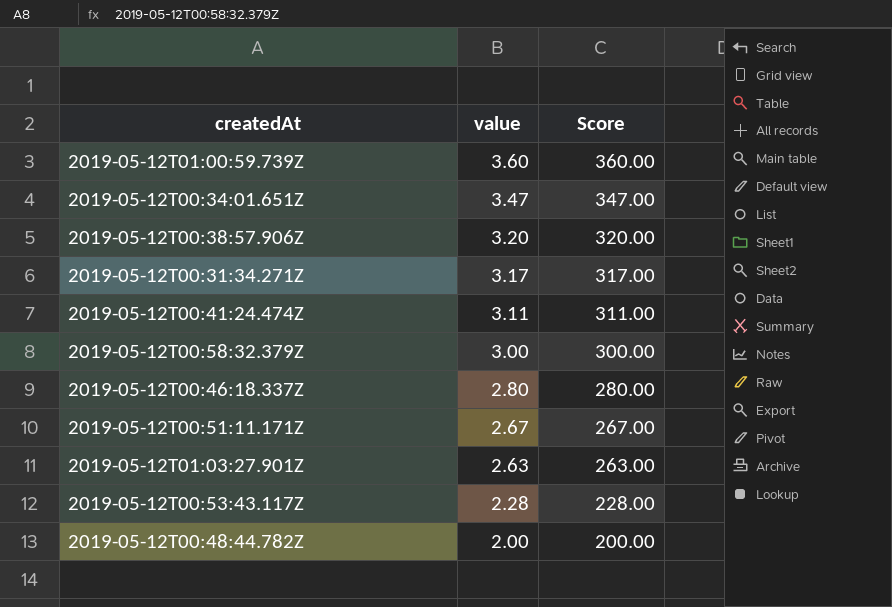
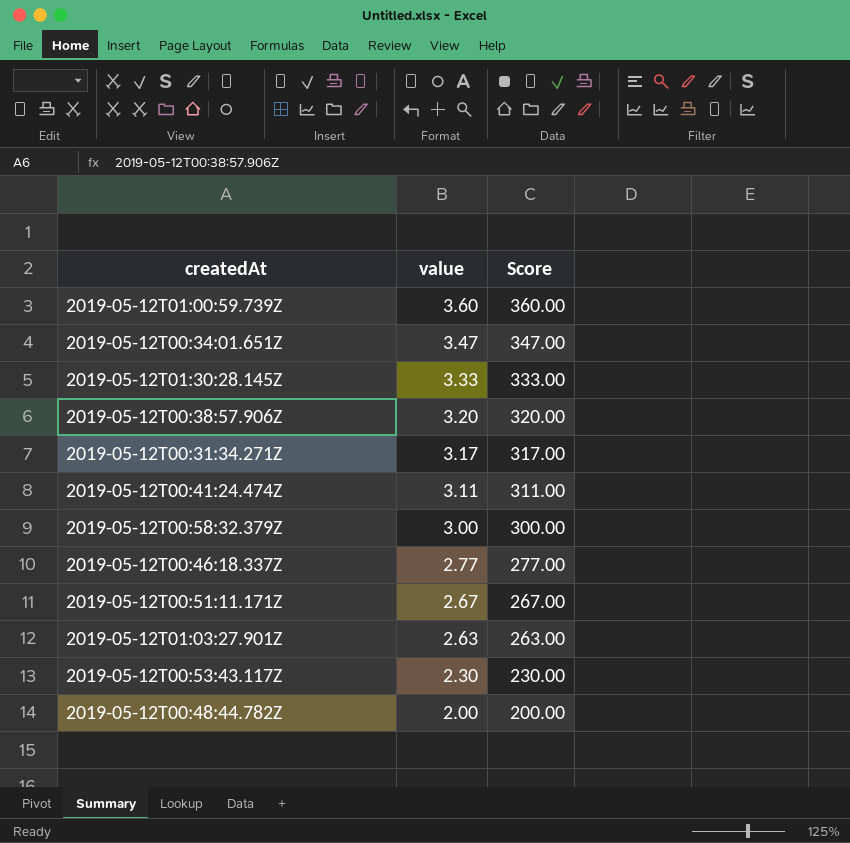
row 2019-05-12T01:30:28.145Z: none -> 3.33 | 333.00
2019-05-12T00:46:18.337Z | value: 2.80 -> 2.77
2019-05-12T00:46:18.337Z | Score: 280.00 -> 277.00
2019-05-12T00:53:43.117Z | value: 2.28 -> 2.30
2019-05-12T00:53:43.117Z | Score: 228.00 -> 230.00

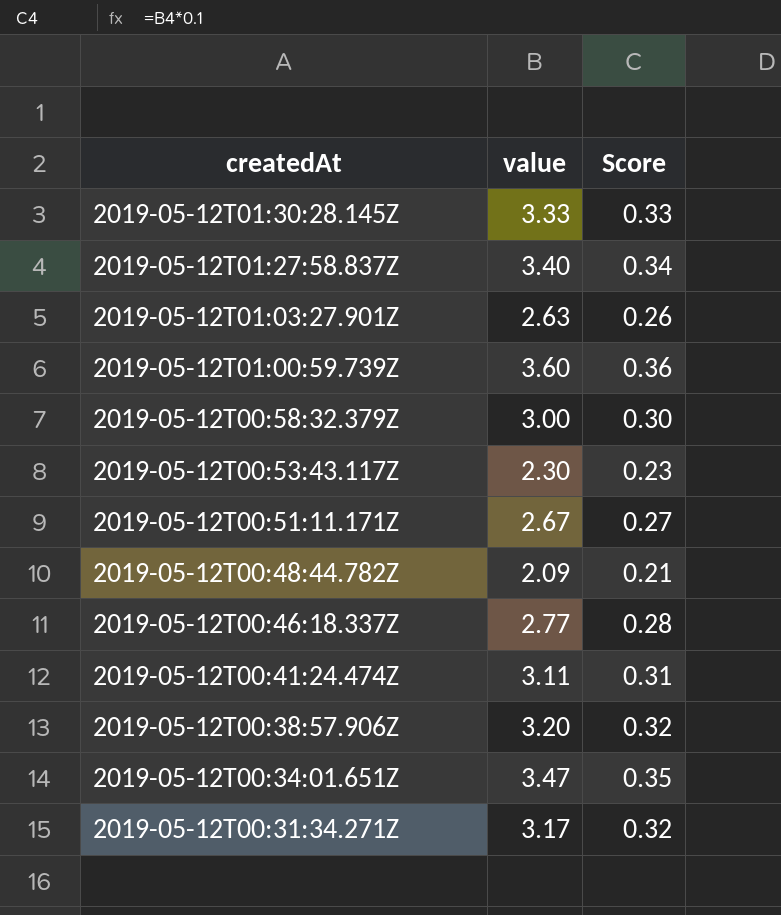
row order: value descending -> createdAt descending
column Score | formula: [value] * 100 -> [value] * 0.1
row 2019-05-12T01:27:58.837Z: none -> 3.40 | 0.34
2019-05-12T00:48:44.782Z | value: 2.00 -> 2.09

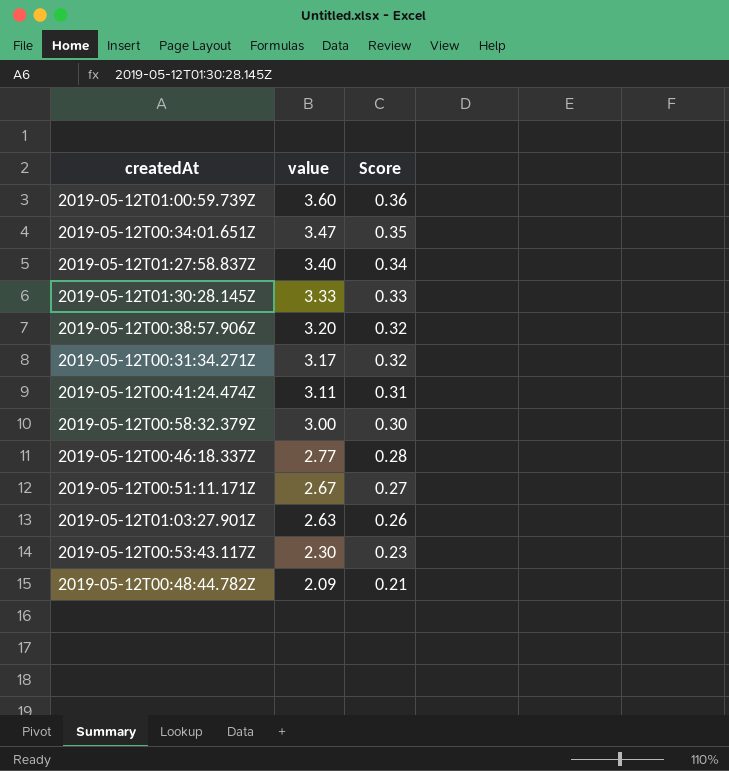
row order: createdAt descending -> value descending

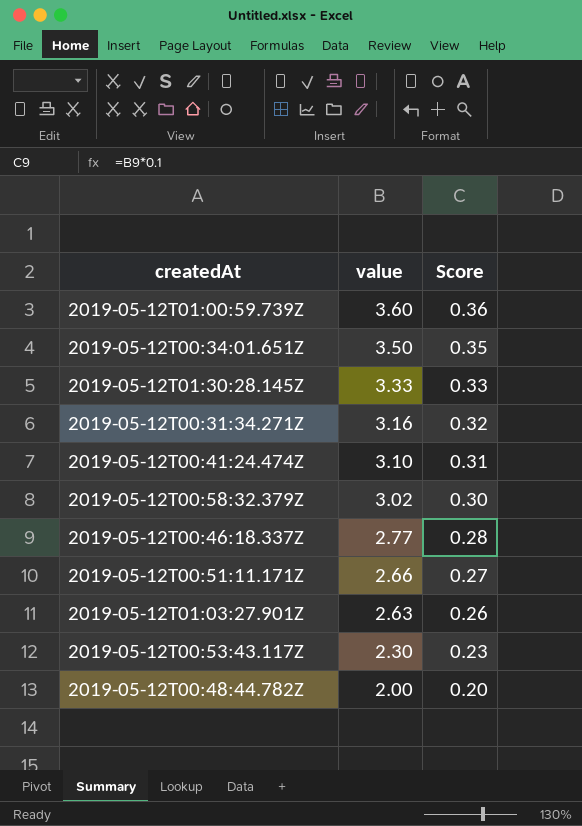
row 2019-05-12T01:27:58.837Z: 3.40 | 0.34 -> none
row 2019-05-12T00:38:57.906Z: 3.20 | 0.32 -> none
2019-05-12T00:34:01.651Z | value: 3.47 -> 3.50
2019-05-12T00:31:34.271Z | value: 3.17 -> 3.16
2019-05-12T00:41:24.474Z | value: 3.11 -> 3.10
2019-05-12T00:58:32.379Z | value: 3.00 -> 3.02
2019-05-12T00:51:11.171Z | value: 2.67 -> 2.66
2019-05-12T00:48:44.782Z | value: 2.09 -> 2.00
2019-05-12T00:48:44.782Z | Score: 0.21 -> 0.20

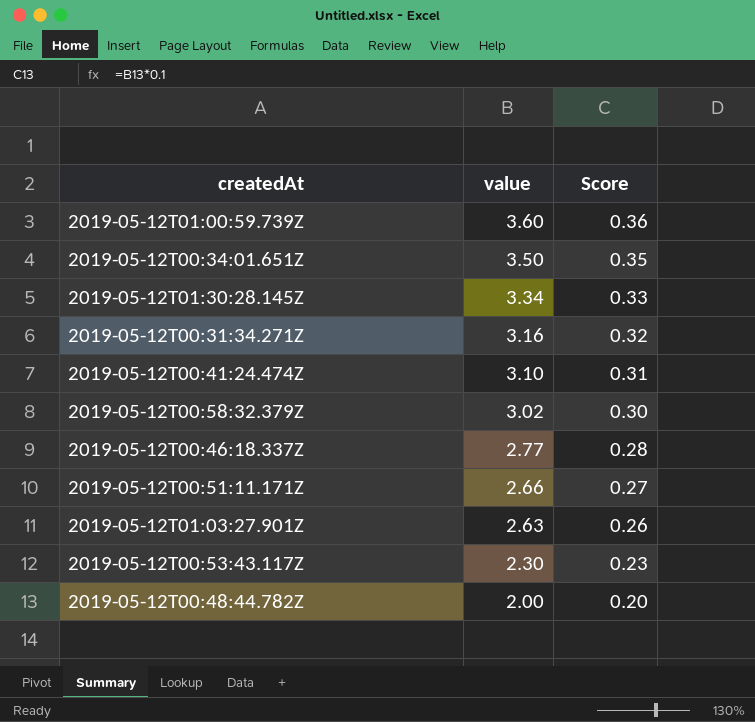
2019-05-12T01:30:28.145Z | value: 3.33 -> 3.34

